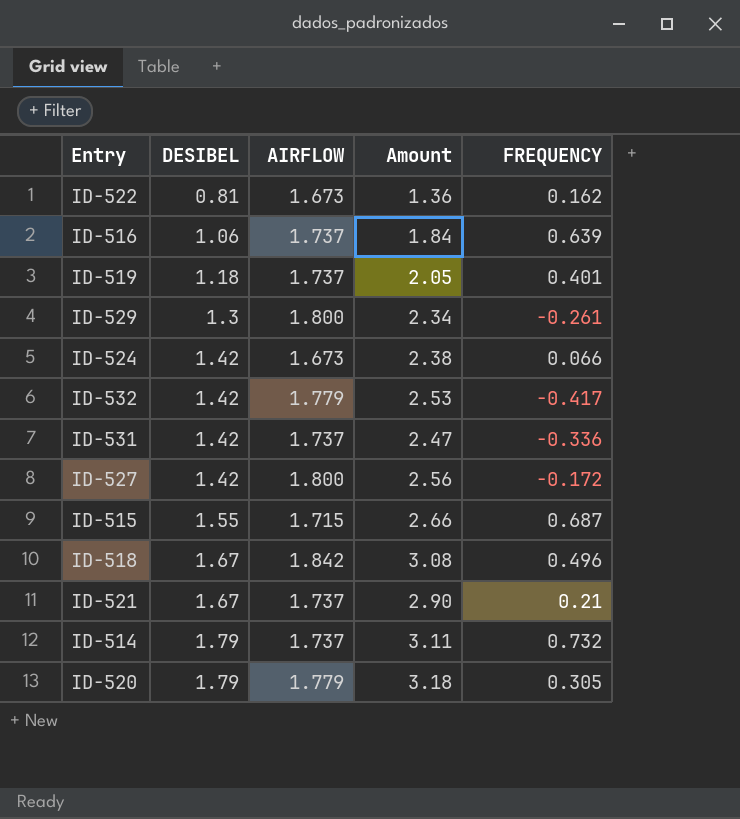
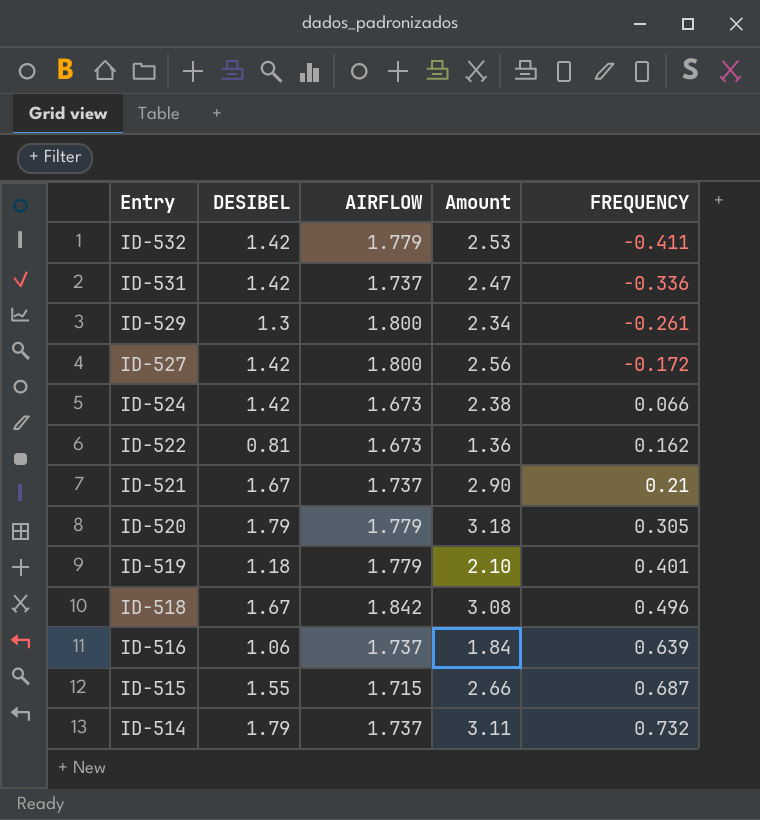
row order: DESIBEL ascending -> Entry descending
ID-532 | FREQUENCY: -0.417 -> -0.411
ID-519 | AIRFLOW: 1.737 -> 1.779
ID-519 | Amount: 2.05 -> 2.10

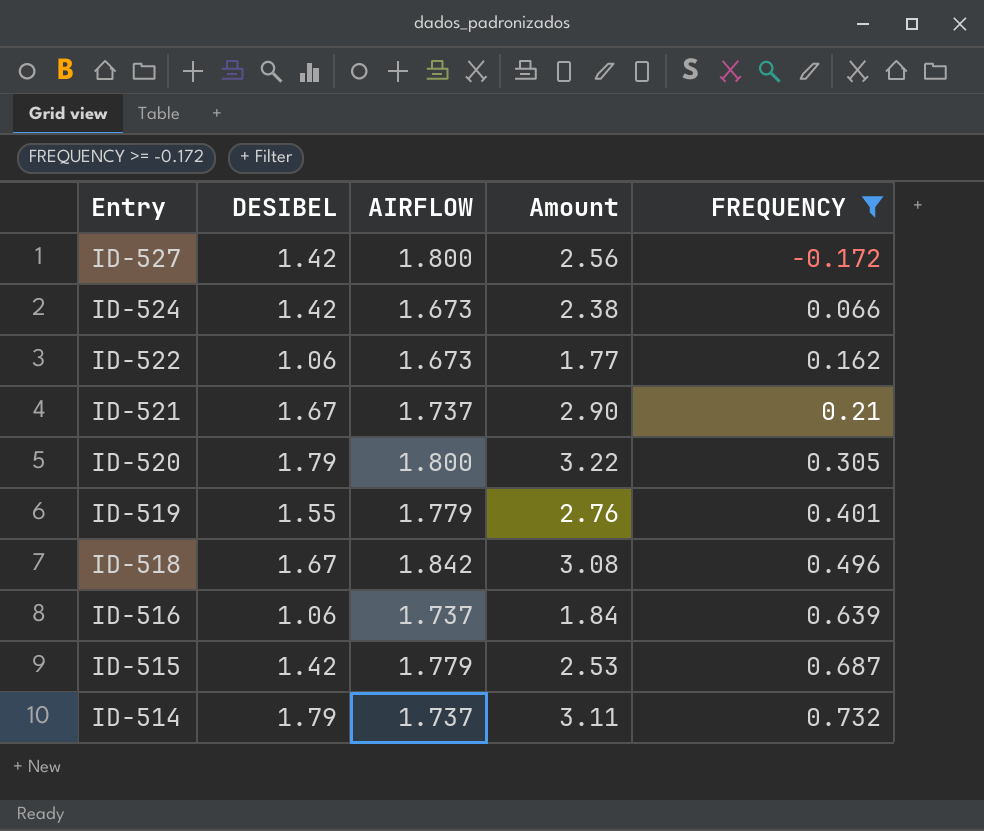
filter: none -> FREQUENCY >= -0.172
ID-522 | DESIBEL: 0.81 -> 1.06
ID-522 | Amount: 1.36 -> 1.77
ID-520 | AIRFLOW: 1.779 -> 1.800
ID-520 | Amount: 3.18 -> 3.22
ID-519 | DESIBEL: 1.18 -> 1.55
ID-519 | Amount: 2.10 -> 2.76
ID-515 | DESIBEL: 1.55 -> 1.42
ID-515 | AIRFLOW: 1.715 -> 1.779
ID-515 | Amount: 2.66 -> 2.53

